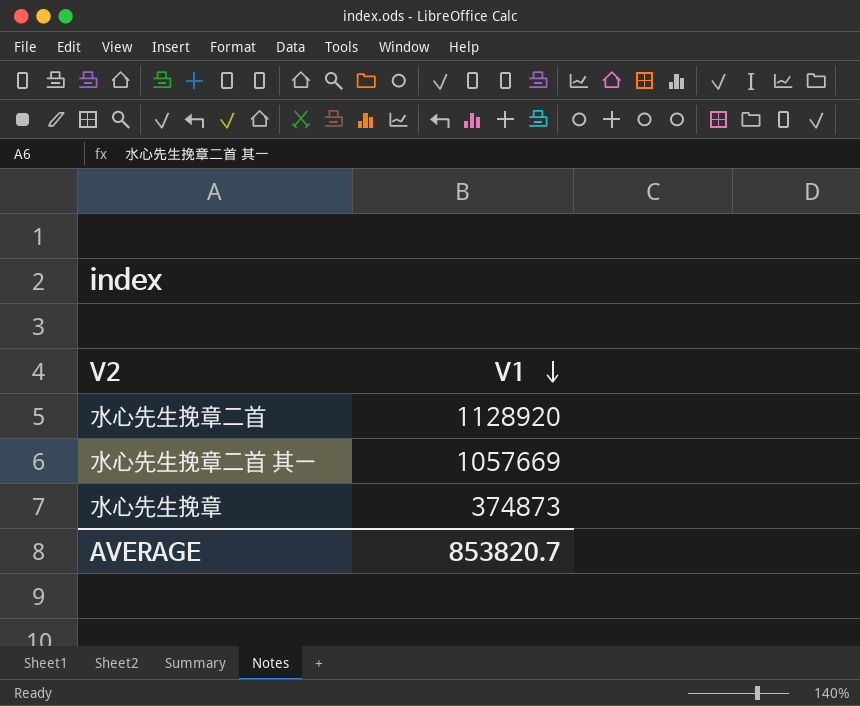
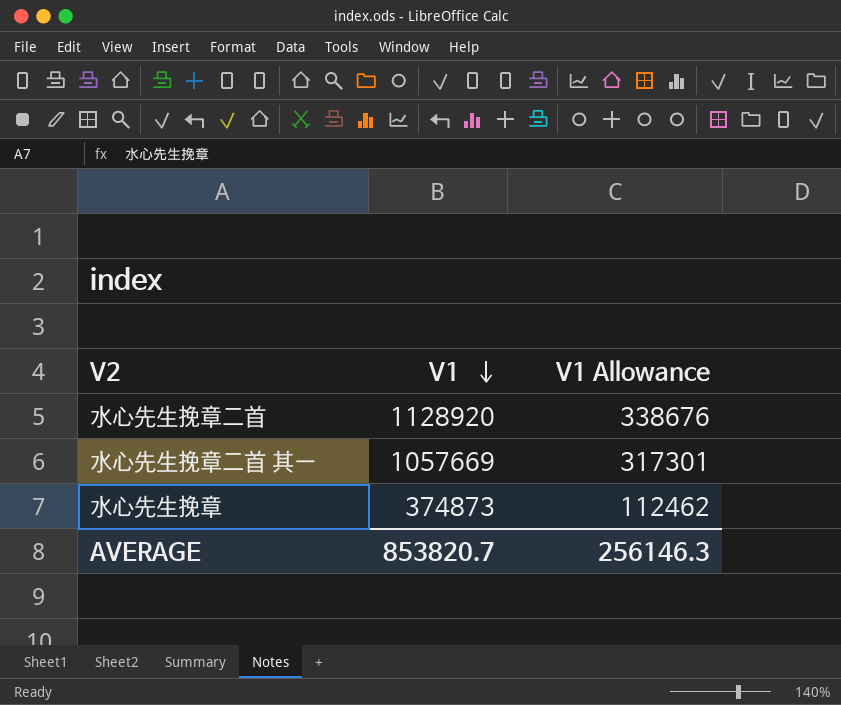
column V1 Allowance | formula: none -> [V1] * 0.3

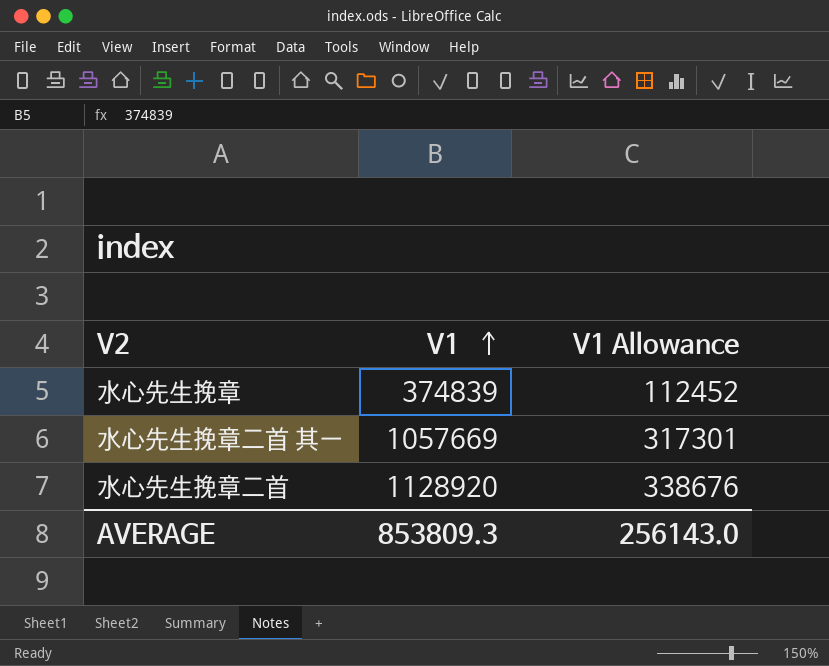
row order: V1 descending -> V1 ascending
水心先生挽章 | V1: 374873 -> 374839
水心先生挽章 | V1 Allowance: 112462 -> 112452
AVERAGE | V1: 853820.7 -> 853809.3
AVERAGE | V1 Allowance: 256146.3 -> 256143.0

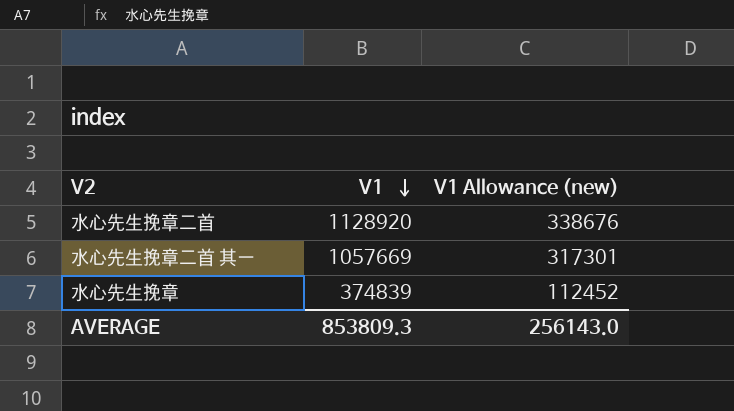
row order: V1 ascending -> V1 descending
column name: V1 Allowance -> V1 Allowance (new)

